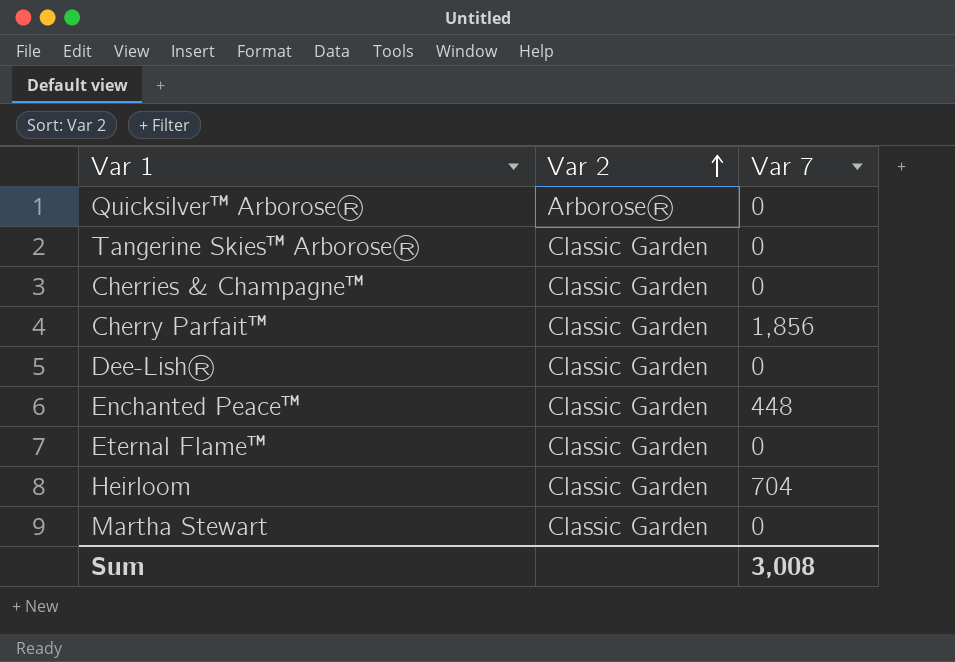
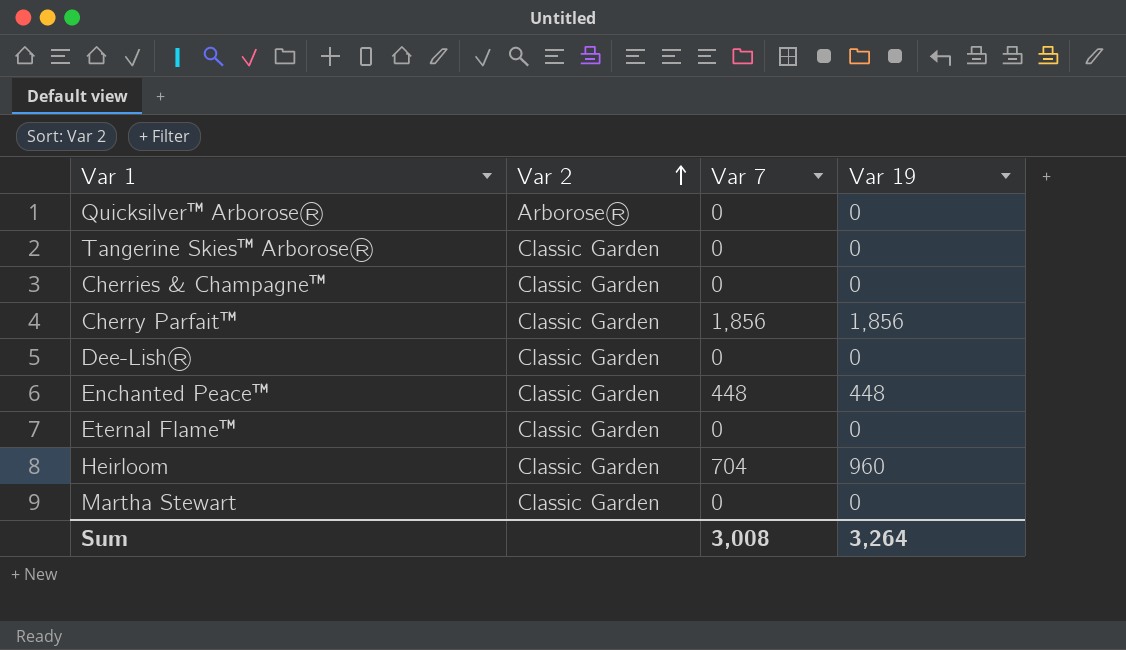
column Var 19 | position: none -> 4

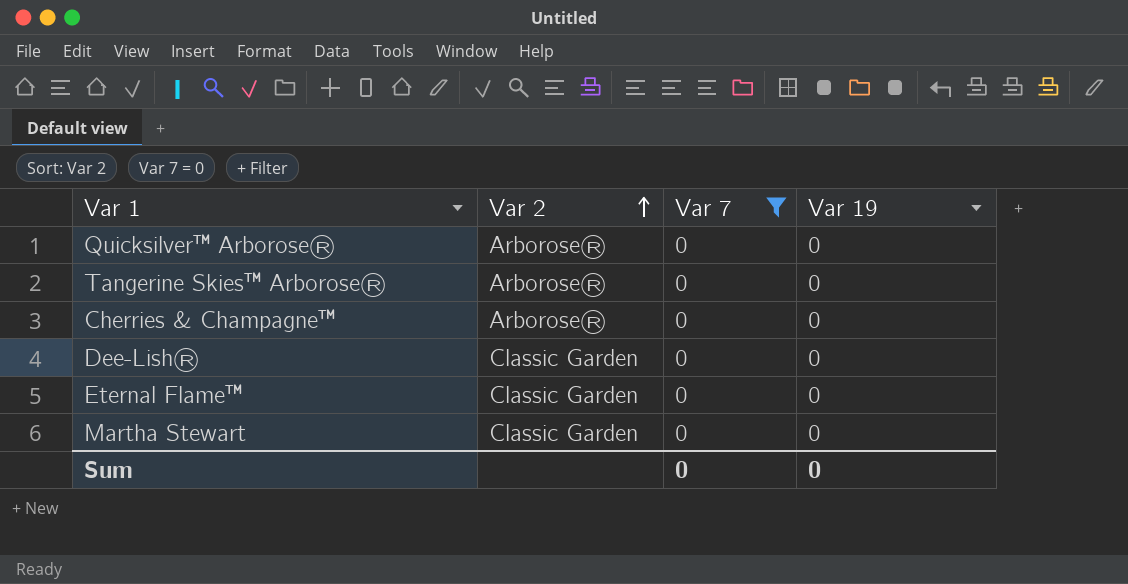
filter: none -> Var 7 = 0
Tangerine Skies™ Arborose® | Var 2: Classic Garden -> Arborose®
Cherries & Champagne™ | Var 2: Classic Garden -> Arborose®
Sum | Var 7: 3,008 -> 0
Sum | Var 19: 3,264 -> 0

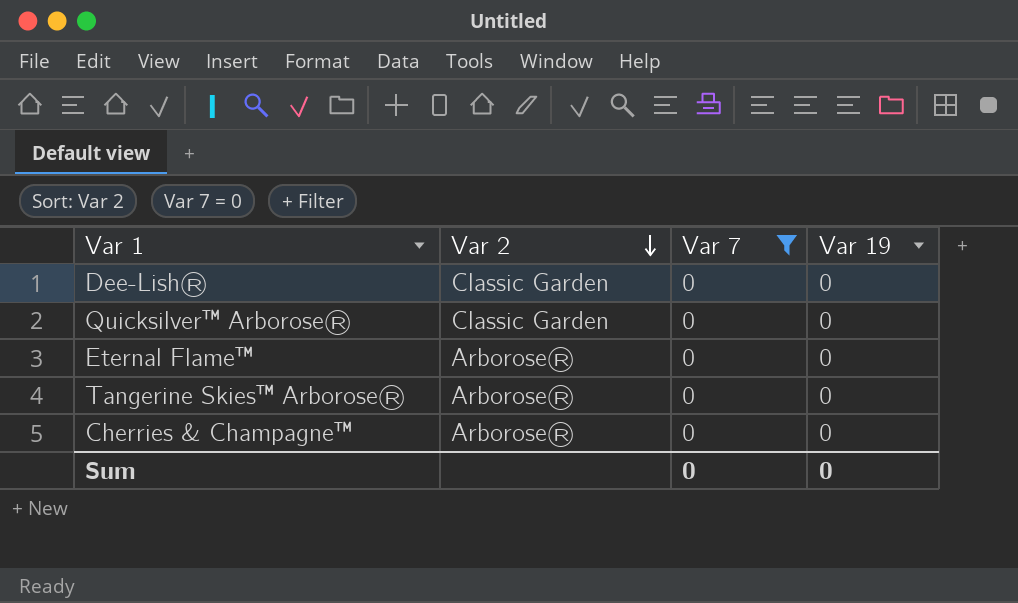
row order: Var 2 ascending -> Var 2 descending
row Martha Stewart: Classic Garden | 0 | 0 -> none
Quicksilver™ Arborose® | Var 2: Arborose® -> Classic Garden
Eternal Flame™ | Var 2: Classic Garden -> Arborose®

